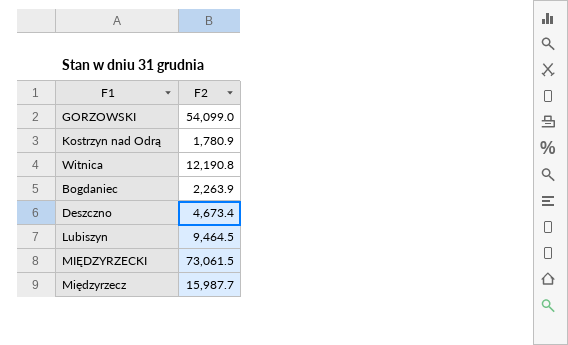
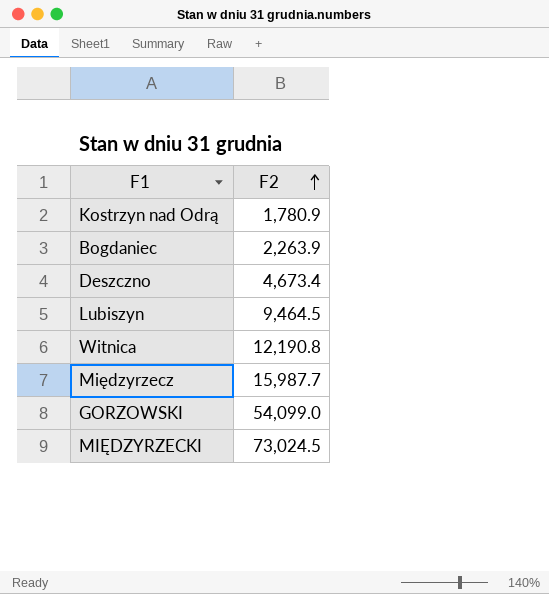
row order: none -> F2 ascending
MIĘDZYRZECKI | F2: 73,061.5 -> 73,024.5

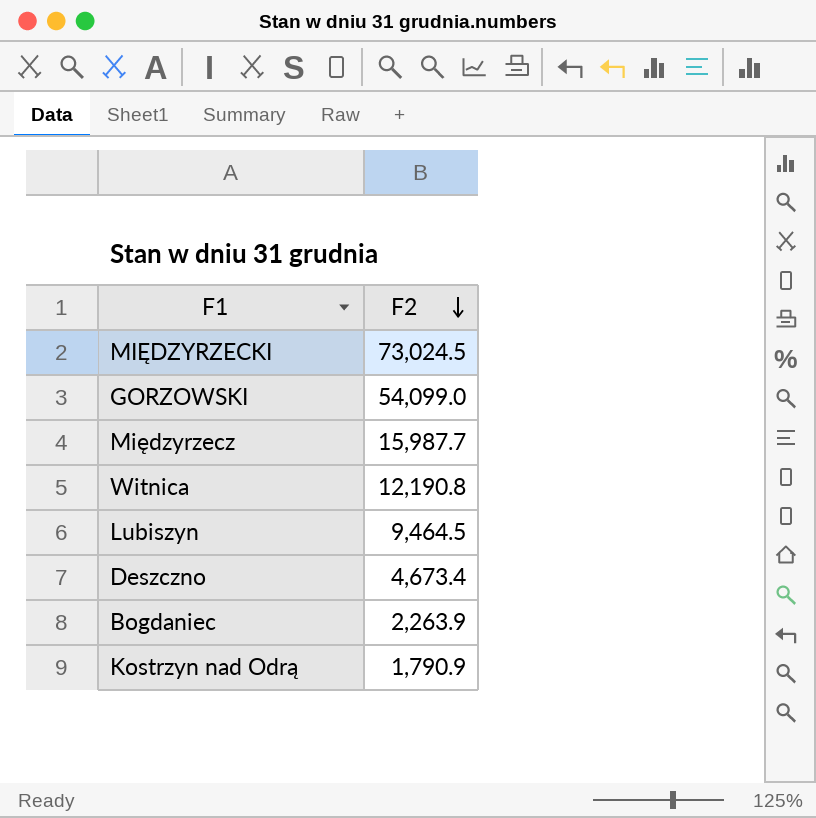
row order: F2 ascending -> F2 descending
Kostrzyn nad Odrą | F2: 1,780.9 -> 1,790.9

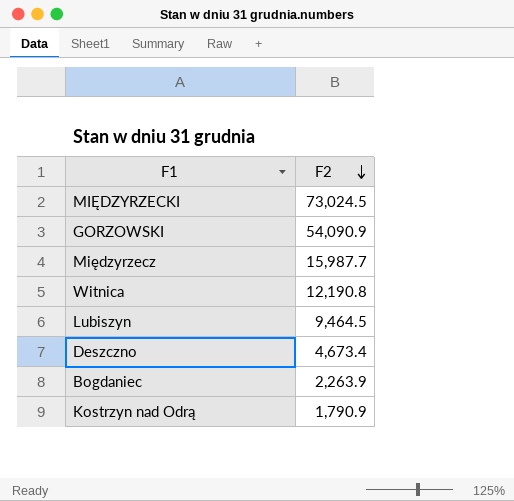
GORZOWSKI | F2: 54,099.0 -> 54,090.9

